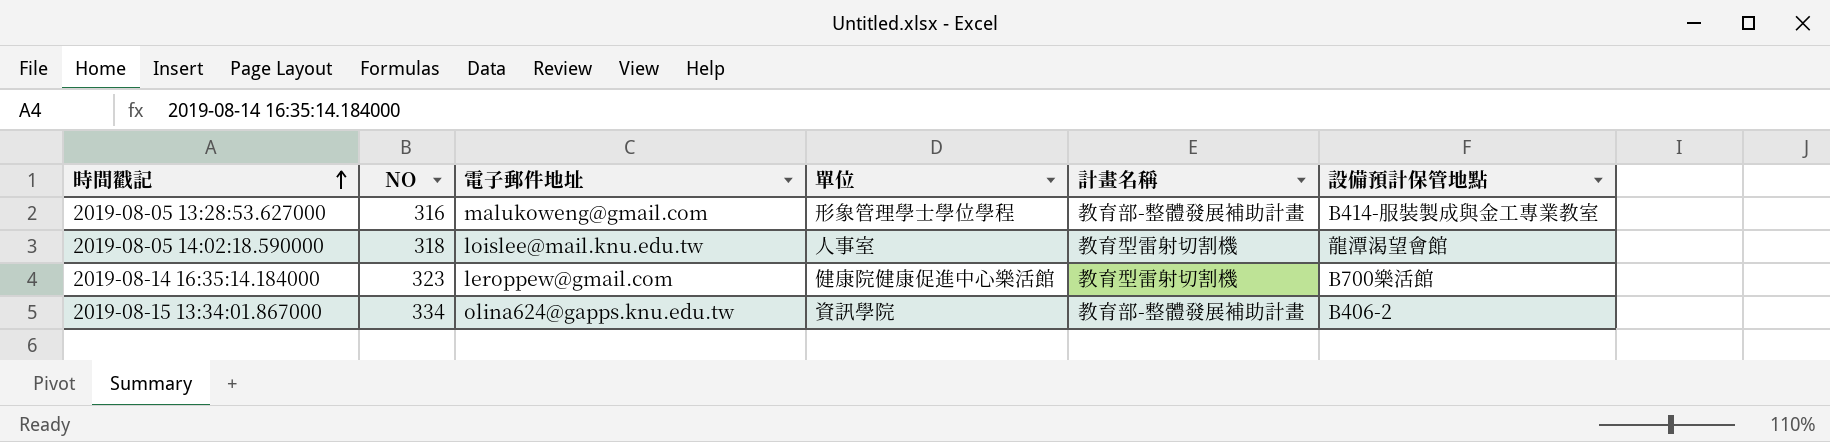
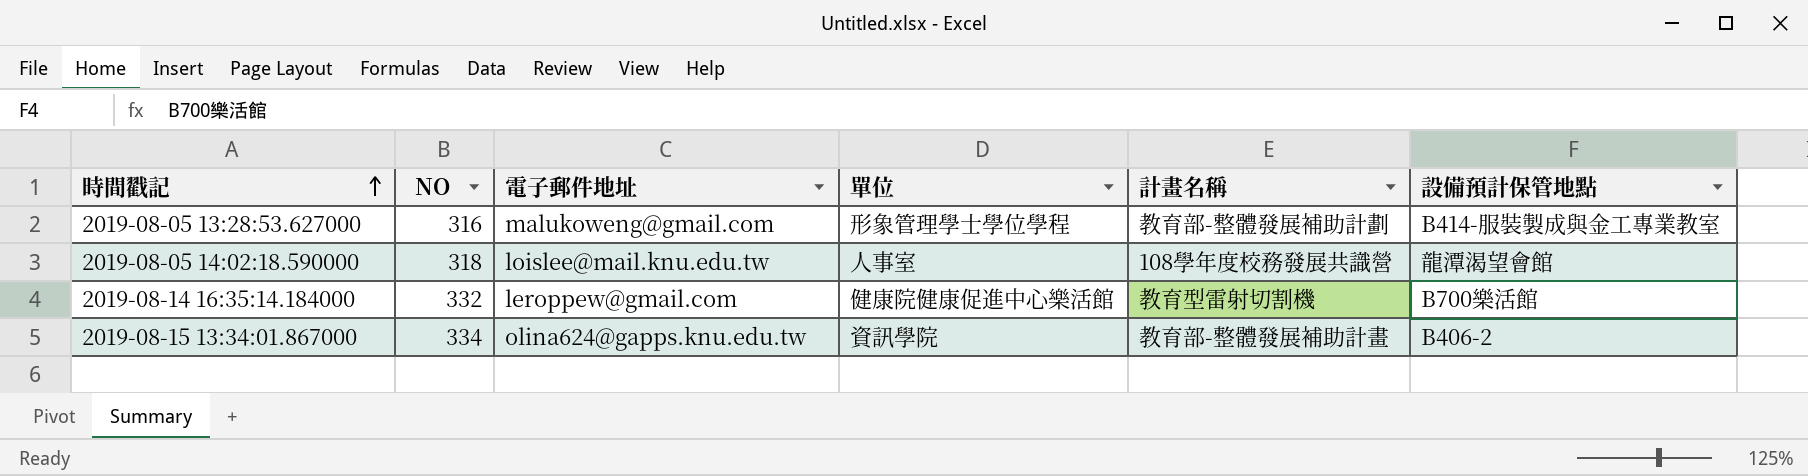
2019-08-05 13:28:53.627000 | 計畫名稱: 教育部-整體發展補助計畫 -> 教育部-整體發展補助計劃
2019-08-05 14:02:18.590000 | 計畫名稱: 教育型雷射切割機 -> 108學年度校務發展共識營
2019-08-14 16:35:14.184000 | NO: 323 -> 332

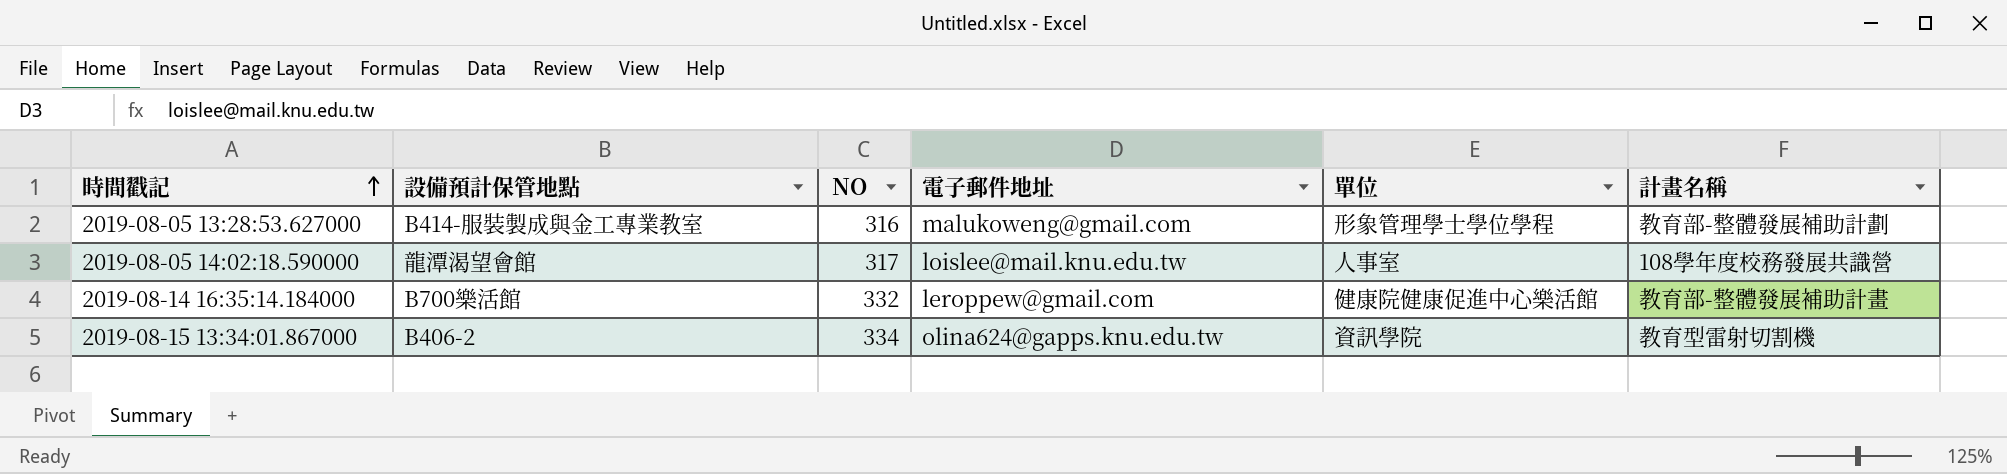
column 設備預計保管地點 | position: 6 -> 2
2019-08-05 14:02:18.590000 | NO: 318 -> 317
2019-08-14 16:35:14.184000 | 計畫名稱: 教育型雷射切割機 -> 教育部-整體發展補助計畫
2019-08-15 13:34:01.867000 | 計畫名稱: 教育部-整體發展補助計畫 -> 教育型雷射切割機

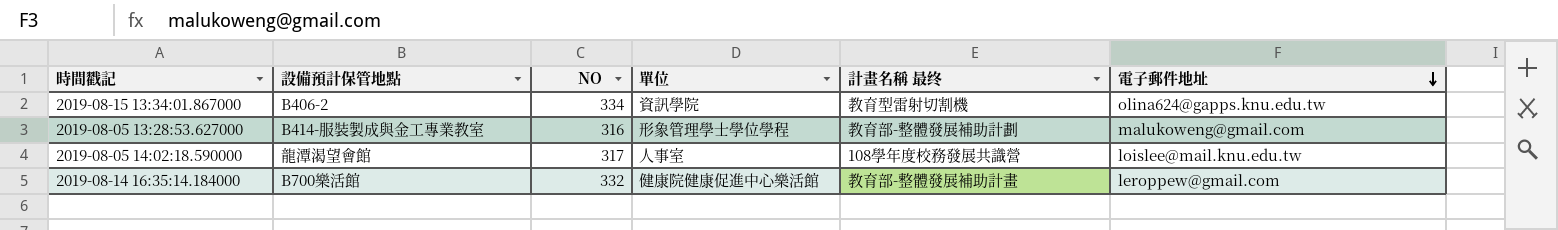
row order: 時間戳記 ascending -> 電子郵件地址 descending
column name: 計畫名稱 -> 計畫名稱 最终
column 電子郵件地址 | position: 4 -> 6

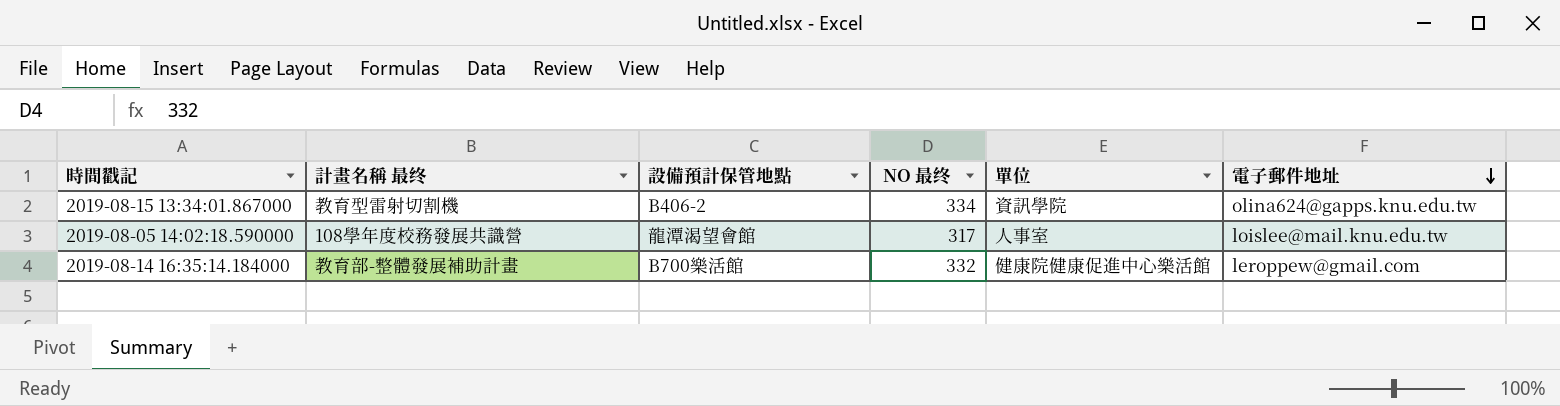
column 計畫名稱 最终 | position: 5 -> 2
column name: NO -> NO 最终
row 2019-08-05 13:28:53.627000: B414-服裝製成與金工專業教室 | 316 | 形象管理學士學位學程 | 教育部-整體發展補助計劃 | malukoweng@gmail.com -> none

